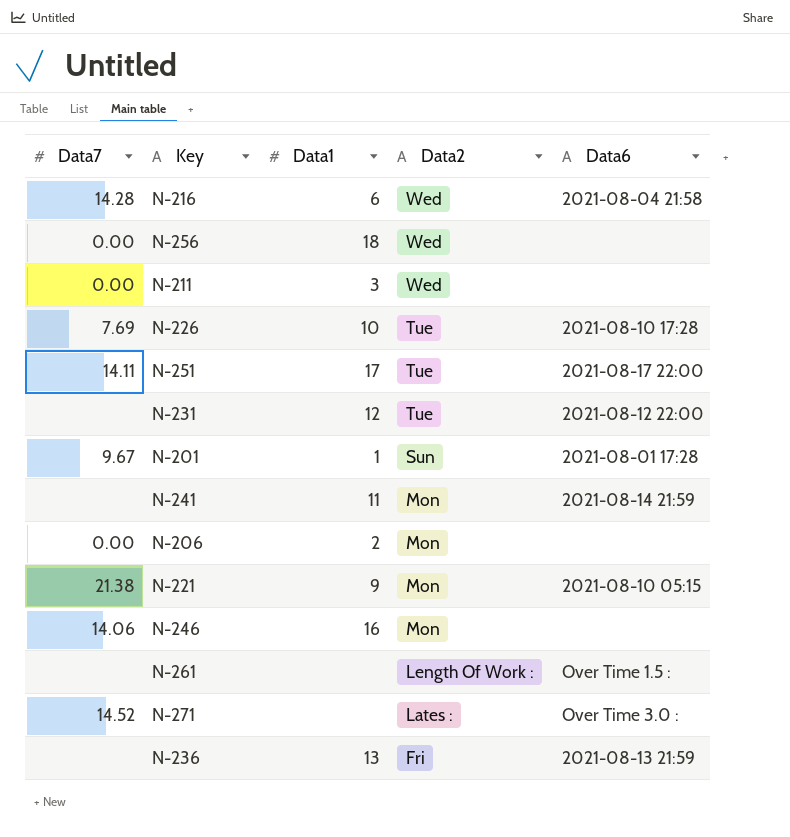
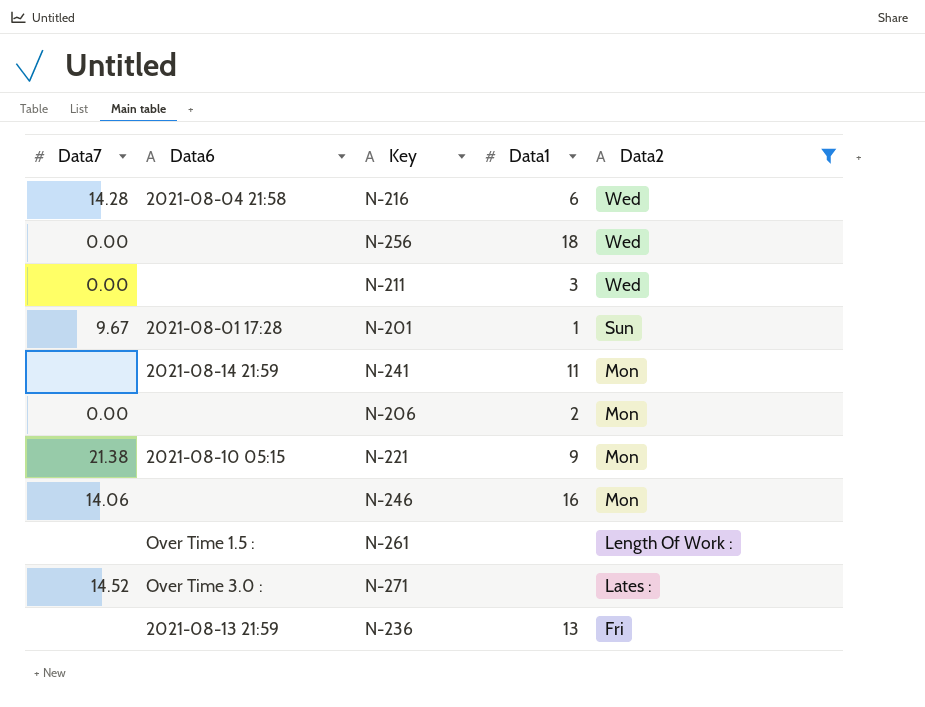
filter: none -> Data2 != Tue
column Data6 | position: 5 -> 2

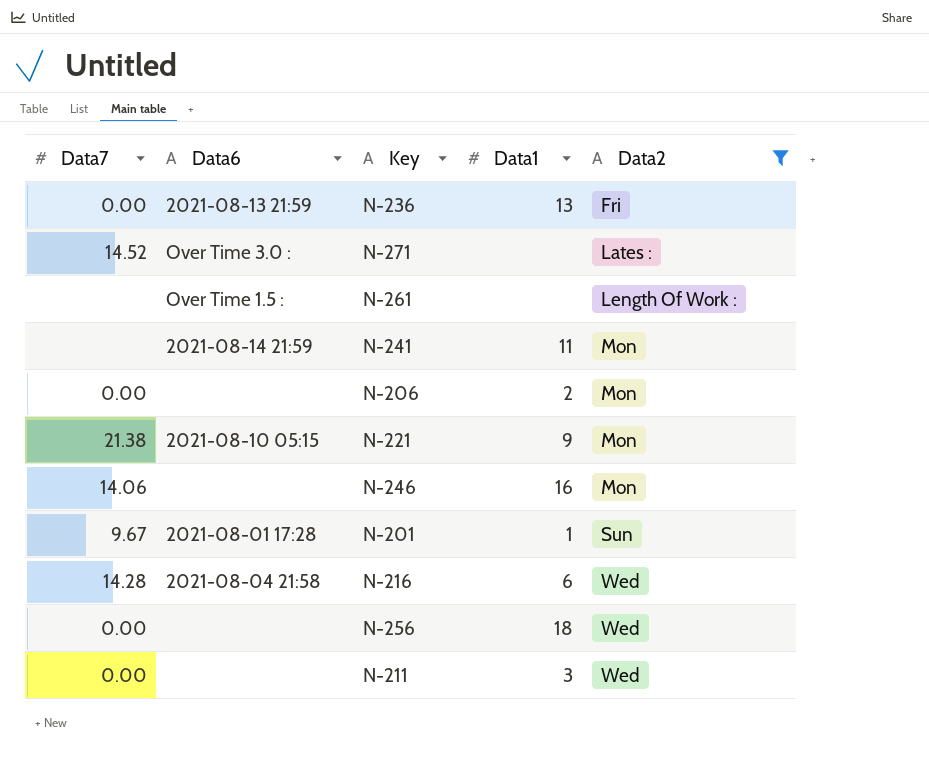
row order: Data2 descending -> Data2 ascending
N-236 | Data7: none -> 0.00

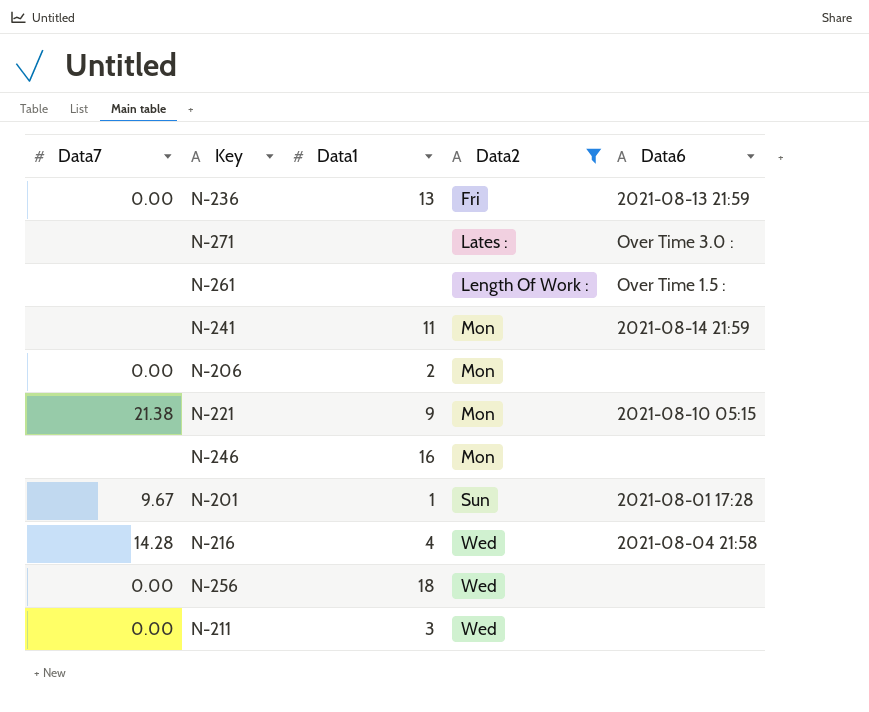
column Data6 | position: 2 -> 5
N-271 | Data7: 14.52 -> none
N-246 | Data7: 14.06 -> none
N-216 | Data1: 6 -> 4

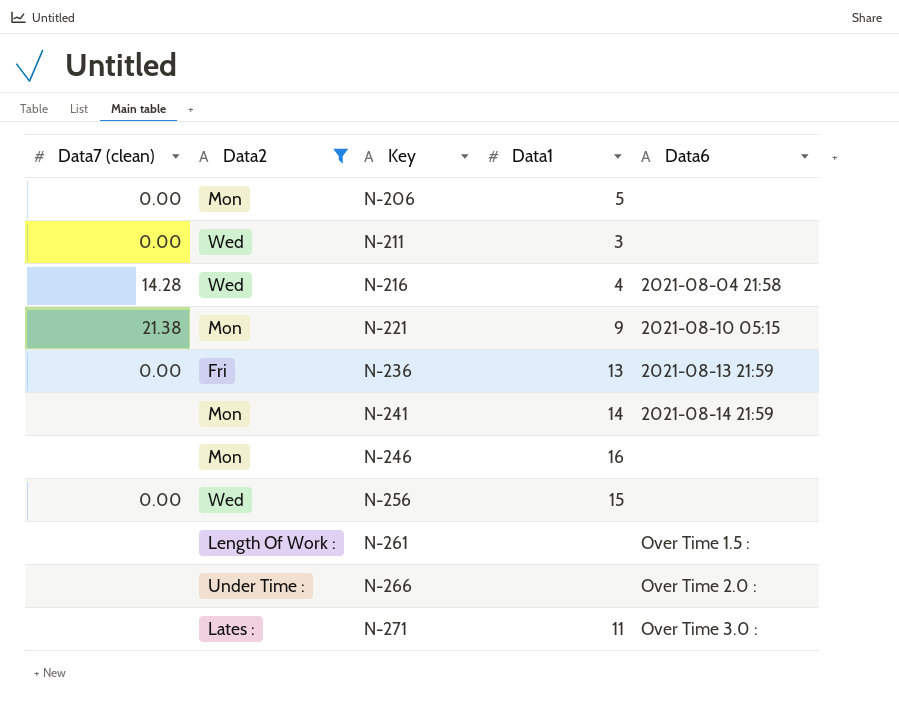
row order: Data2 ascending -> Key ascending
column name: Data7 -> Data7 (clean)
column Data2 | position: 4 -> 2
row N-201: 9.67 | 1 | Sun | 2021-08-01 17:28 -> none
N-206 | Data1: 2 -> 5
N-241 | Data1: 11 -> 14
N-256 | Data1: 18 -> 15
row N-266: none -> none | Under Time : | none | Over Time 2.0 :
N-271 | Data1: none -> 11

